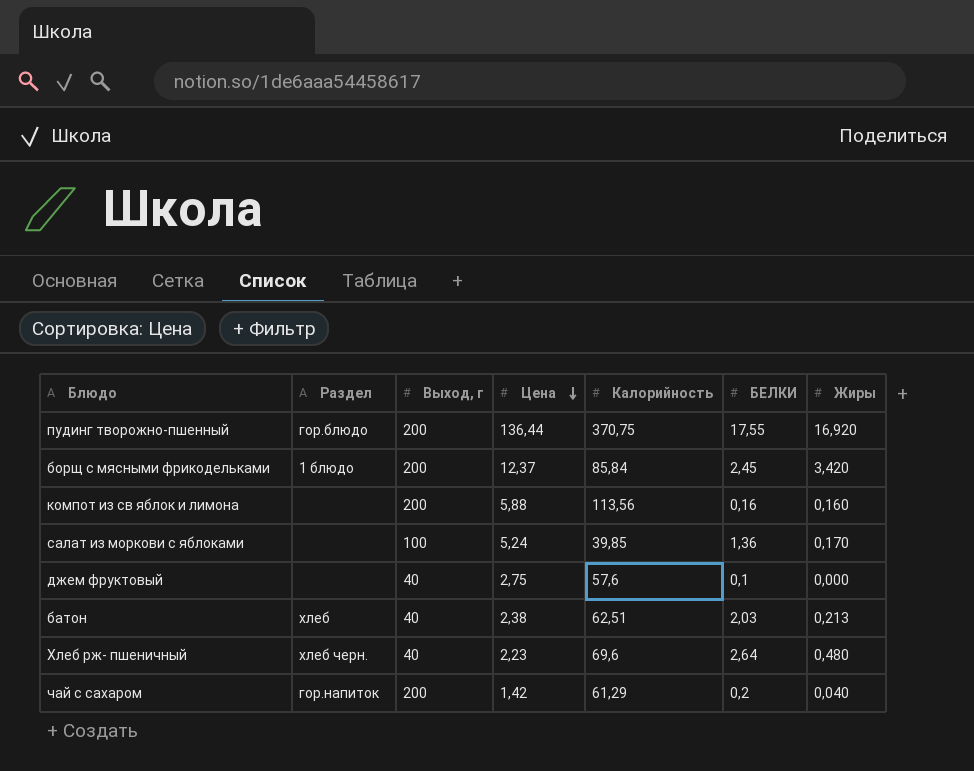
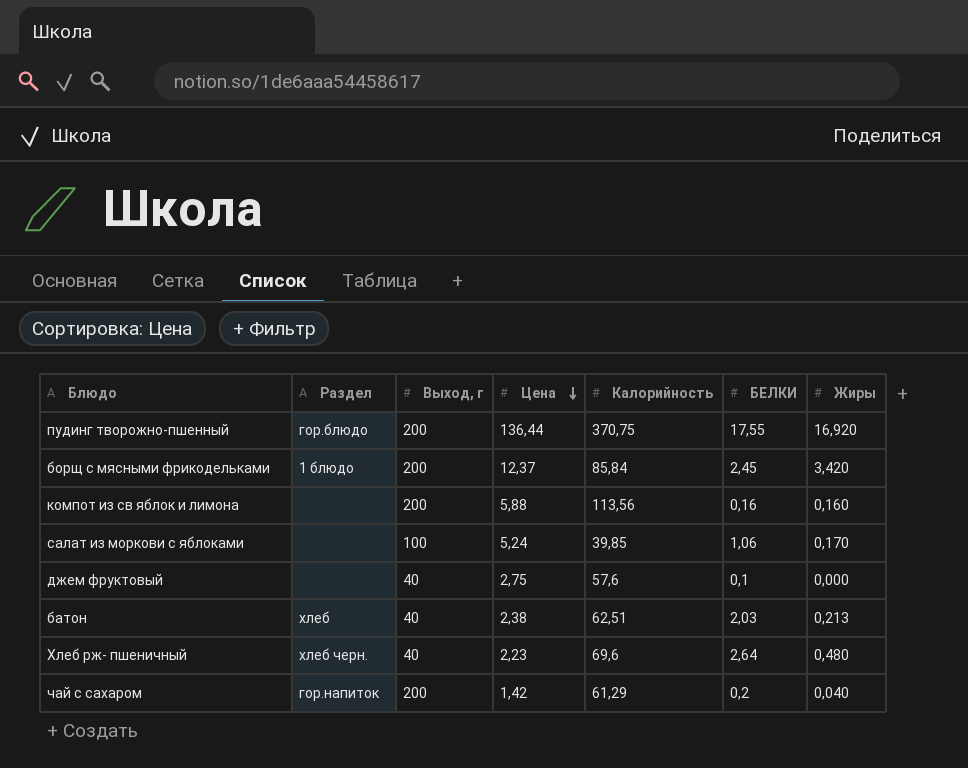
салат из моркови с яблоками | БЕЛКИ: 1,36 -> 1,06

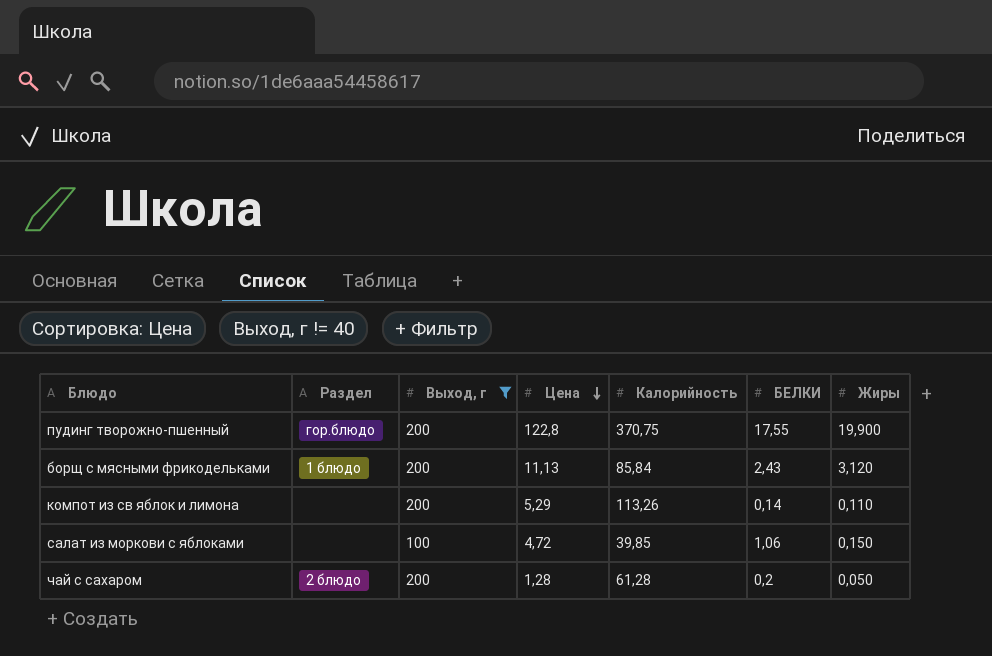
filter: none -> Выход, г != 40
пудинг творожно-пшенный | Цена: 136,44 -> 122,8
пудинг творожно-пшенный | Жиры: 16,920 -> 19,900
борщ с мясными фрикодельками | Цена: 12,37 -> 11,13
борщ с мясными фрикодельками | БЕЛКИ: 2,45 -> 2,43
борщ с мясными фрикодельками | Жиры: 3,420 -> 3,120
компот из св яблок и лимона | Цена: 5,88 -> 5,29
компот из св яблок и лимона | Калорийность: 113,56 -> 113,26
компот из св яблок и лимона | БЕЛКИ: 0,16 -> 0,14
компот из св яблок и лимона | Жиры: 0,160 -> 0,110
салат из моркови с яблоками | Цена: 5,24 -> 4,72
салат из моркови с яблоками | Жиры: 0,170 -> 0,150
чай с сахаром | Раздел: гор.напиток -> 2 блюдо
чай с сахаром | Цена: 1,42 -> 1,28
чай с сахаром | Калорийность: 61,29 -> 61,28
чай с сахаром | Жиры: 0,040 -> 0,050

